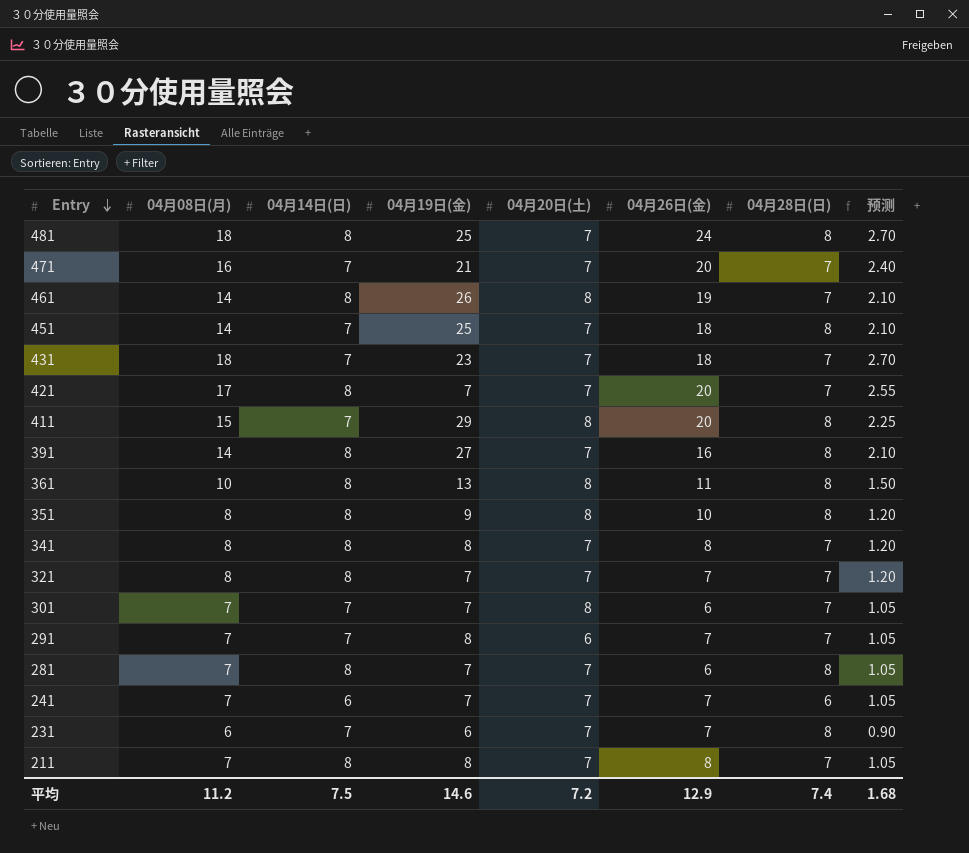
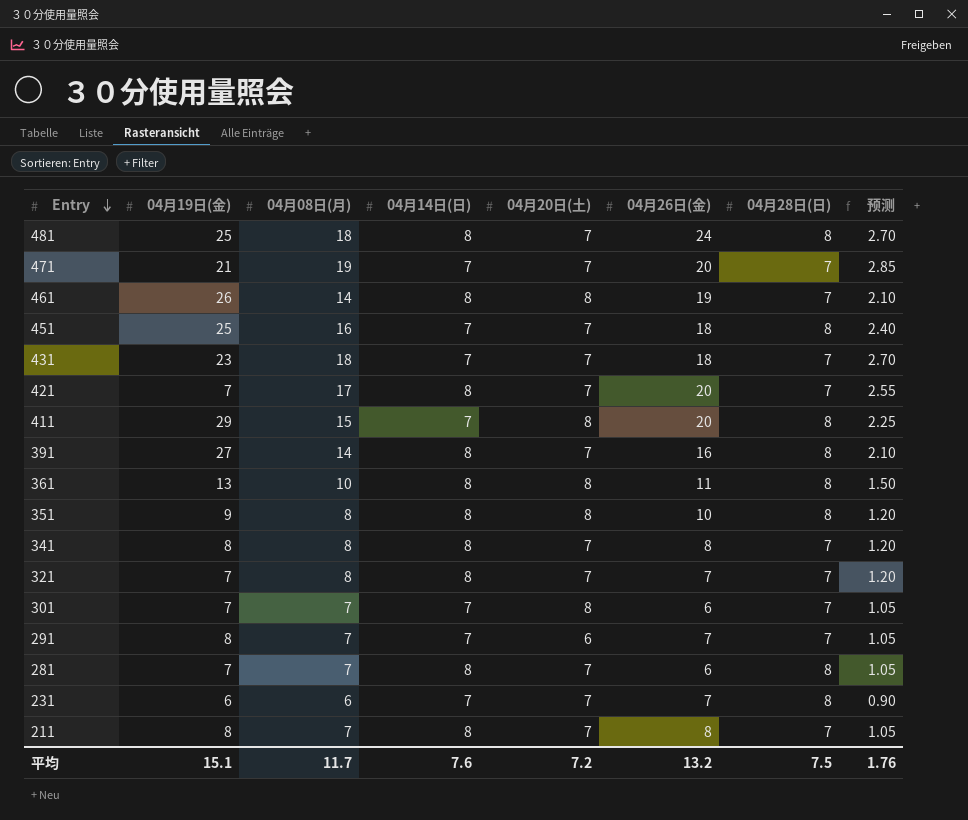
column 04月19日(金) | position: 4 -> 2
row 241: 7 | 6 | 7 | 7 | 7 | 6 | 1.05 -> none
471 | 04月08日(月): 16 -> 19
471 | 预测: 2.40 -> 2.85
451 | 04月08日(月): 14 -> 16
451 | 预测: 2.10 -> 2.40
平均 | 04月19日(金): 14.6 -> 15.1
平均 | 04月08日(月): 11.2 -> 11.7
平均 | 04月14日(日): 7.5 -> 7.6
平均 | 04月26日(金): 12.9 -> 13.2
平均 | 04月28日(日): 7.4 -> 7.5
平均 | 预测: 1.68 -> 1.76

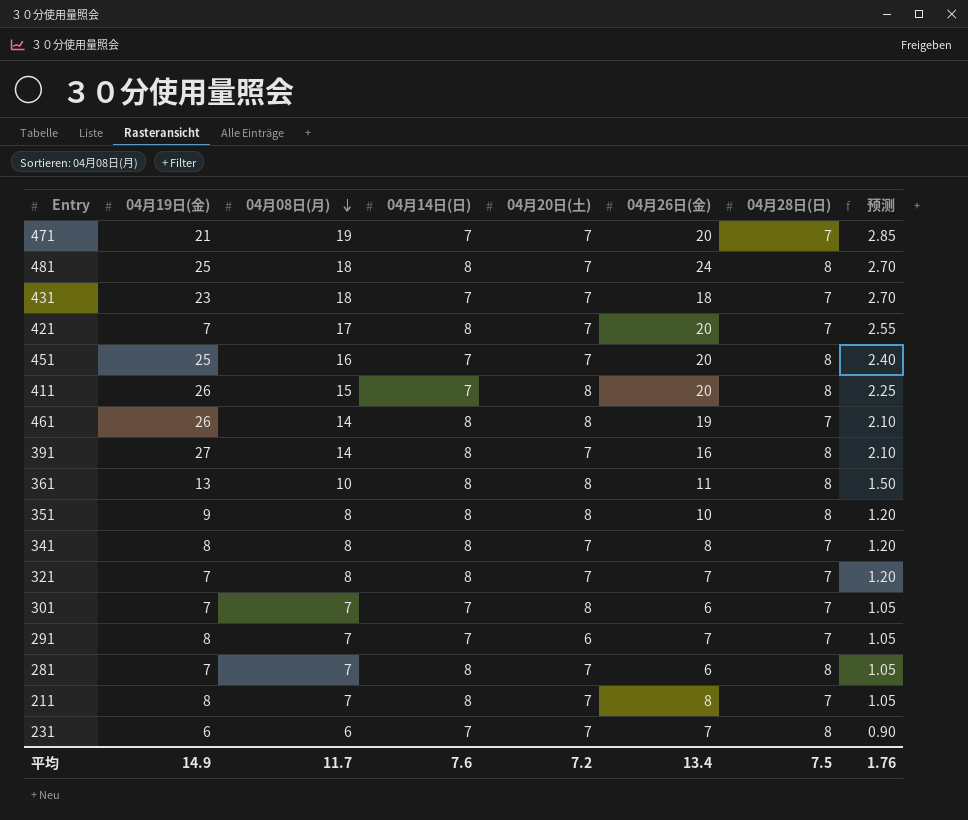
row order: Entry descending -> 04月08日(月) descending
451 | 04月26日(金): 18 -> 20
411 | 04月19日(金): 29 -> 26
平均 | 04月19日(金): 15.1 -> 14.9
平均 | 04月26日(金): 13.2 -> 13.4

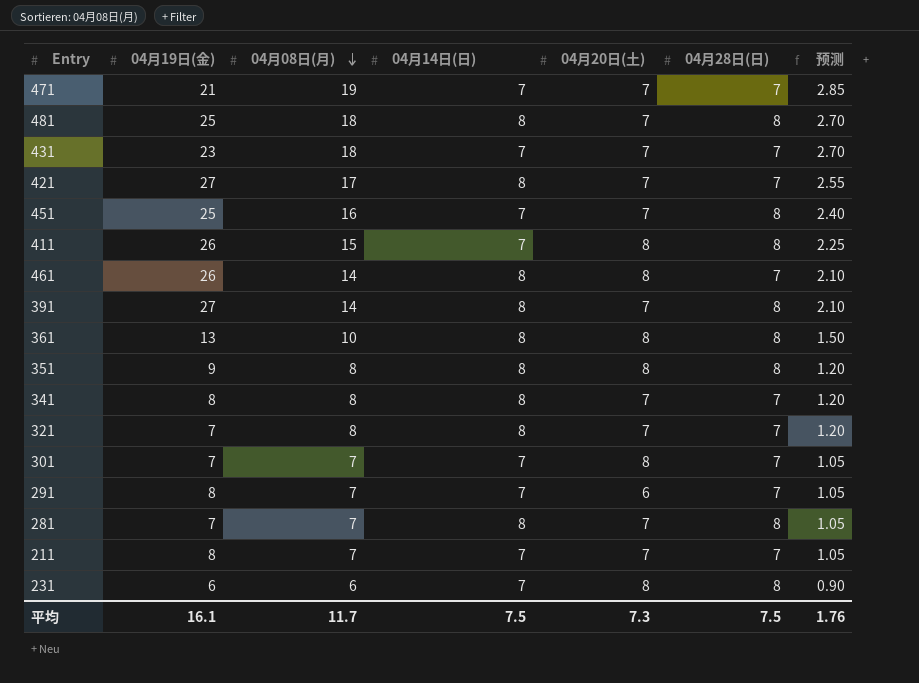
column 04月26日(金) | position: 6 -> none
421 | 04月19日(金): 7 -> 27
211 | 04月14日(日): 8 -> 7
231 | 04月20日(土): 7 -> 8
平均 | 04月19日(金): 14.9 -> 16.1
平均 | 04月14日(日): 7.6 -> 7.5
平均 | 04月20日(土): 7.2 -> 7.3

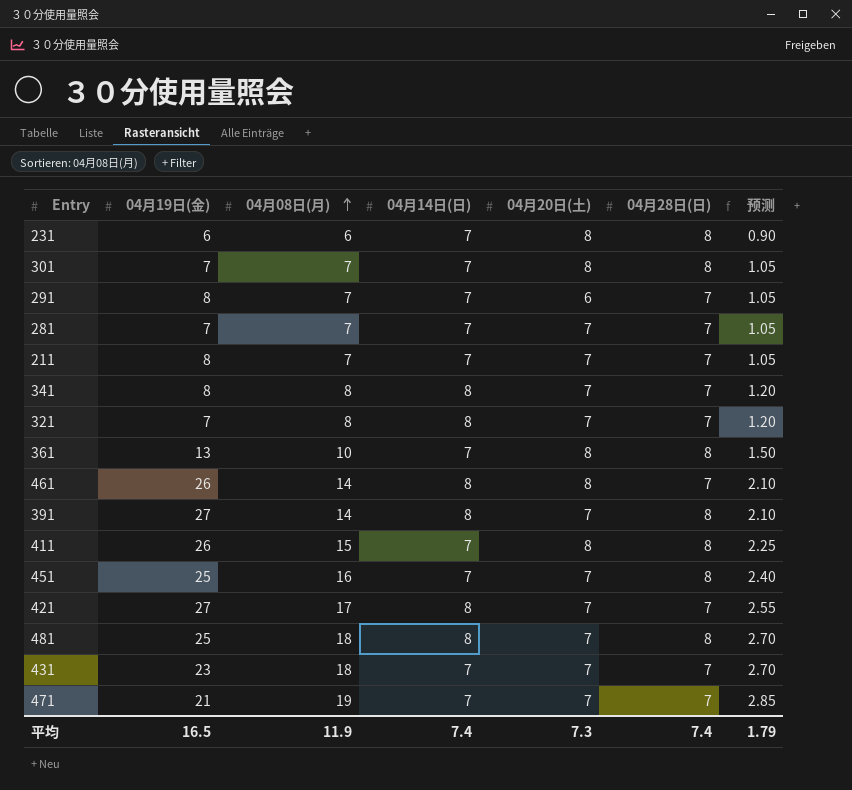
row order: 04月08日(月) descending -> 04月08日(月) ascending
row 351: 9 | 8 | 8 | 8 | 8 | 1.20 -> none
301 | 04月28日(日): 7 -> 8
281 | 04月14日(日): 8 -> 7
281 | 04月28日(日): 8 -> 7
361 | 04月14日(日): 8 -> 7
平均 | 04月19日(金): 16.1 -> 16.5
平均 | 04月08日(月): 11.7 -> 11.9
平均 | 04月14日(日): 7.5 -> 7.4
平均 | 04月28日(日): 7.5 -> 7.4
平均 | 预测: 1.76 -> 1.79

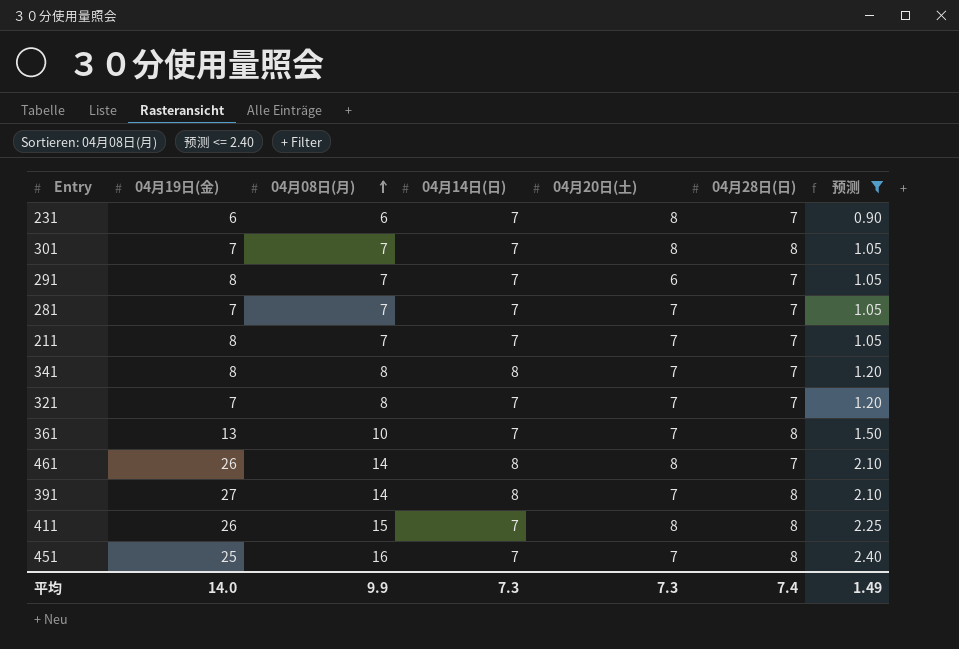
filter: none -> 预测 <= 2.40
231 | 04月28日(日): 8 -> 7
321 | 04月14日(日): 8 -> 7
361 | 04月20日(土): 8 -> 7
平均 | 04月19日(金): 16.5 -> 14.0
平均 | 04月08日(月): 11.9 -> 9.9
平均 | 04月14日(日): 7.4 -> 7.3
平均 | 预测: 1.79 -> 1.49

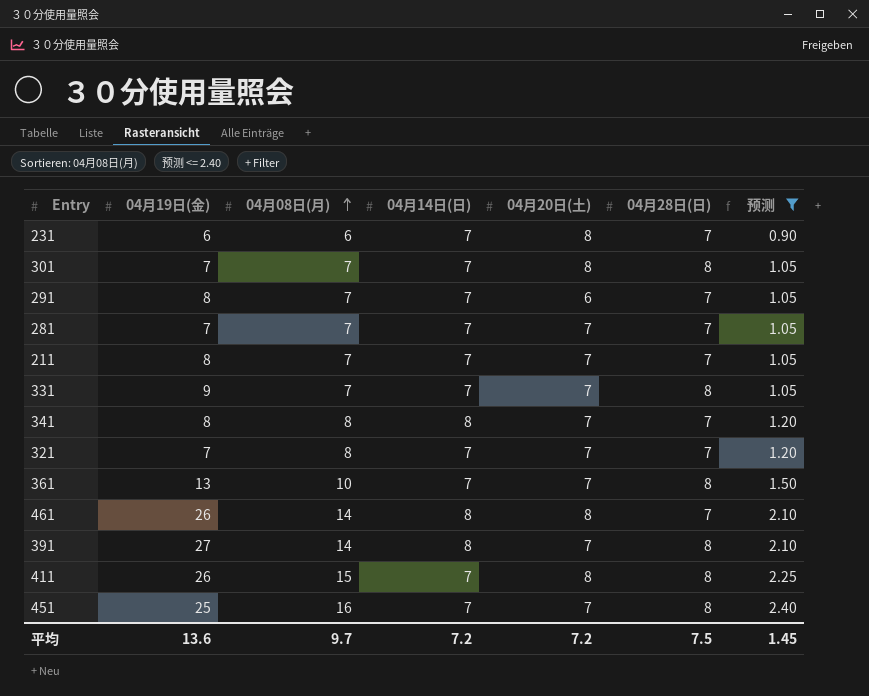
row 331: none -> 9 | 7 | 7 | 7 | 8 | 1.05
平均 | 04月19日(金): 14.0 -> 13.6
平均 | 04月08日(月): 9.9 -> 9.7
平均 | 04月14日(日): 7.3 -> 7.2
平均 | 04月20日(土): 7.3 -> 7.2
平均 | 04月28日(日): 7.4 -> 7.5
平均 | 预测: 1.49 -> 1.45

